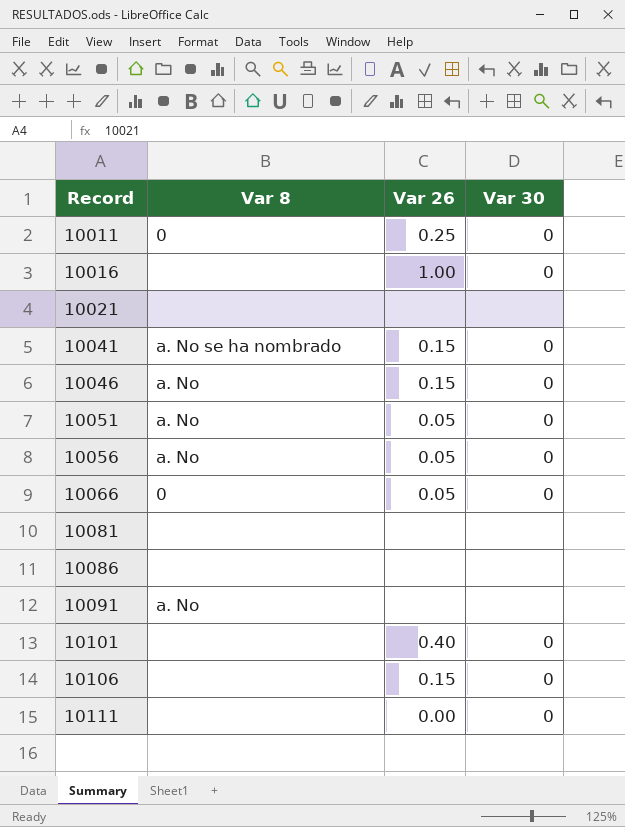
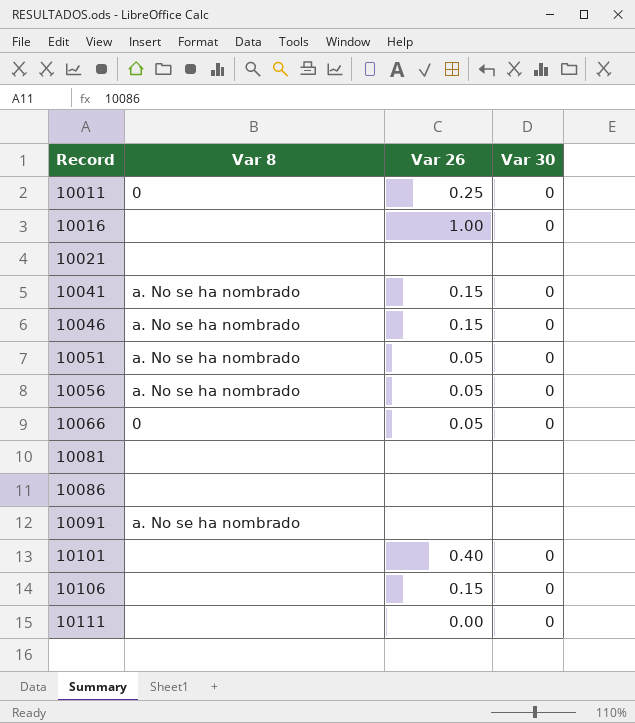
10046 | Var 8: a. No -> a. No se ha nombrado
10051 | Var 8: a. No -> a. No se ha nombrado
10056 | Var 8: a. No -> a. No se ha nombrado
10091 | Var 8: a. No -> a. No se ha nombrado

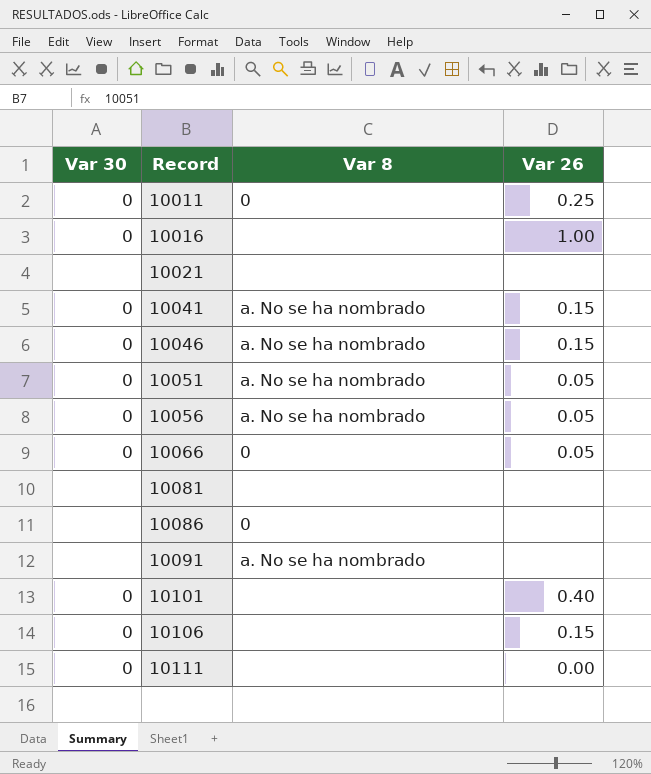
column Var 30 | position: 4 -> 1
10086 | Var 8: none -> 0

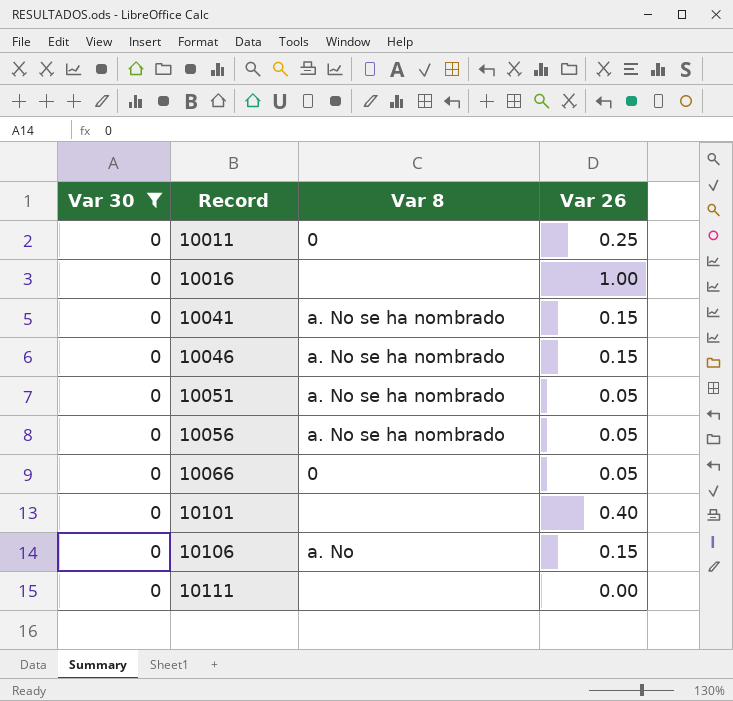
filter: none -> Var 30 = 0
10106 | Var 8: none -> a. No

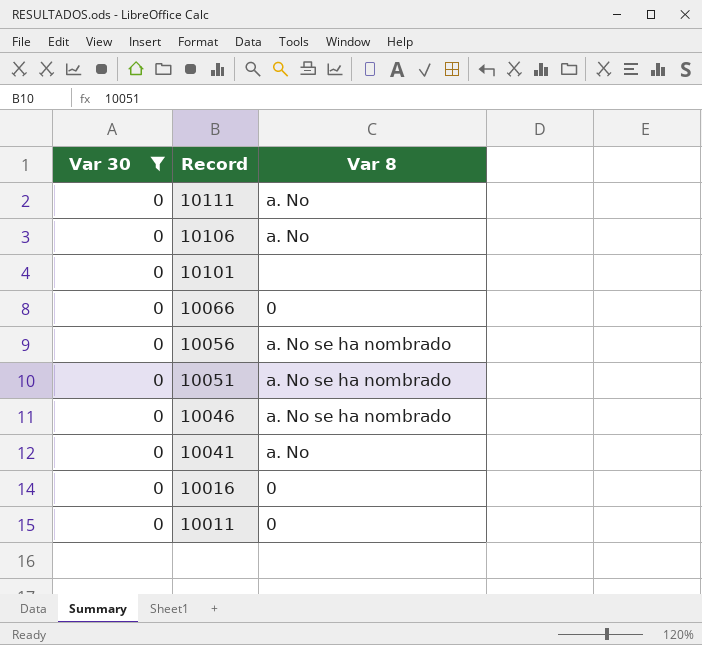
row order: Record ascending -> Record descending
column Var 26 | position: 4 -> none
10111 | Var 8: none -> a. No
10041 | Var 8: a. No se ha nombrado -> a. No
10016 | Var 8: none -> 0

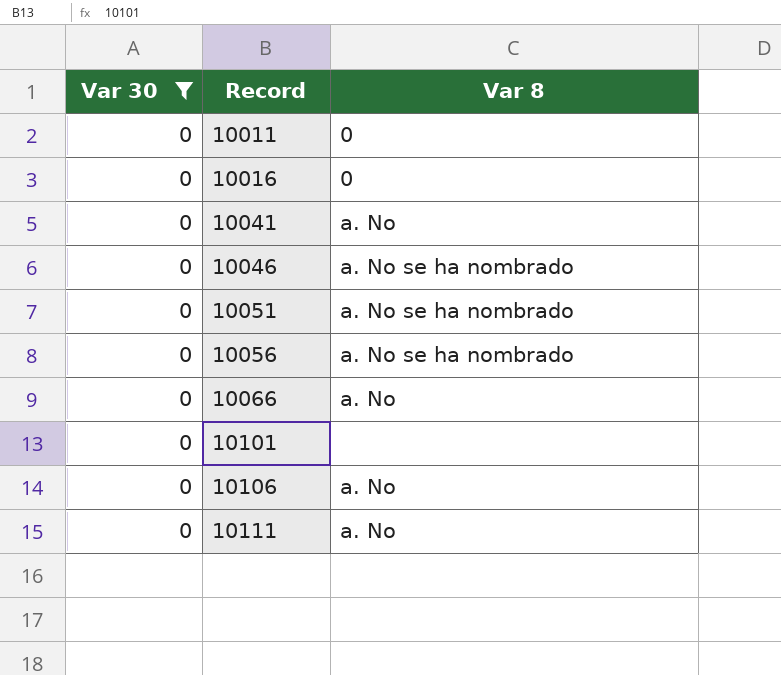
row order: Record descending -> Record ascending
10066 | Var 8: 0 -> a. No

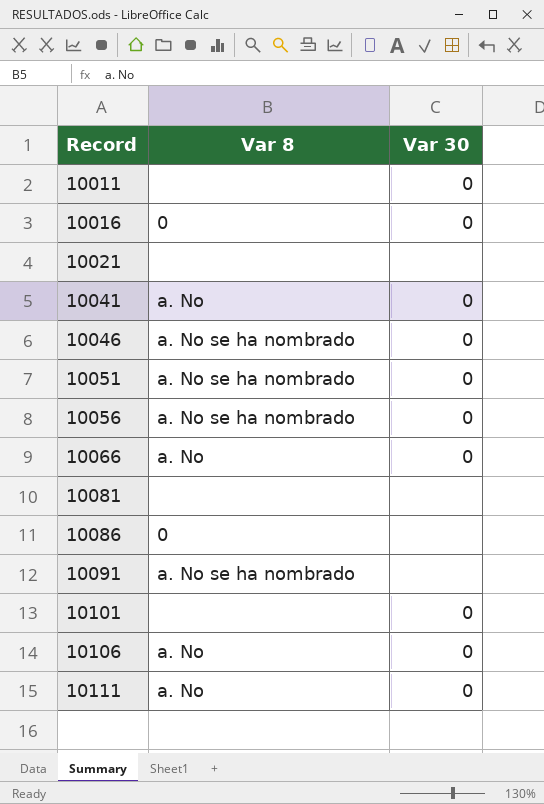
filter: Var 30 = 0 -> none
column Var 30 | position: 1 -> 3
10011 | Var 8: 0 -> none

